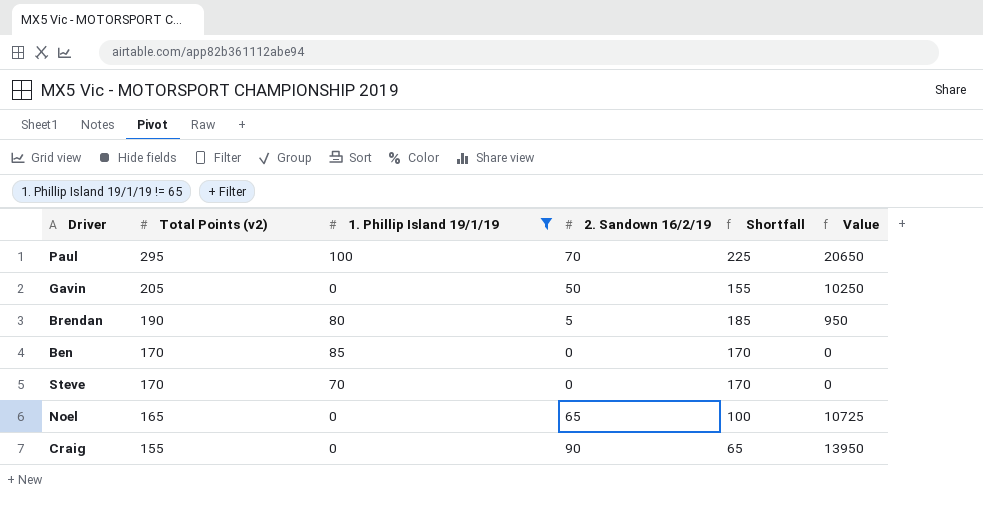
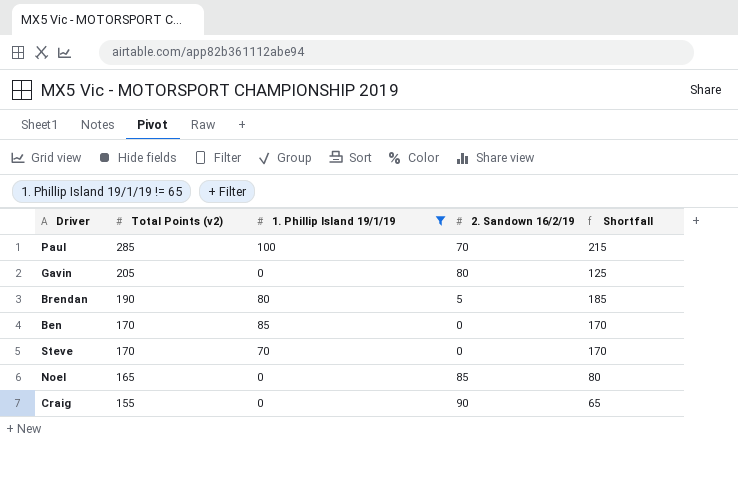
column Value | formula: [Total Points (v2)] * [2. Sandown 16/2/19] -> none
Paul | Total Points (v2): 295 -> 285
Paul | Shortfall: 225 -> 215
Gavin | 2. Sandown 16/2/19: 50 -> 80
Gavin | Shortfall: 155 -> 125
Noel | 2. Sandown 16/2/19: 65 -> 85
Noel | Shortfall: 100 -> 80

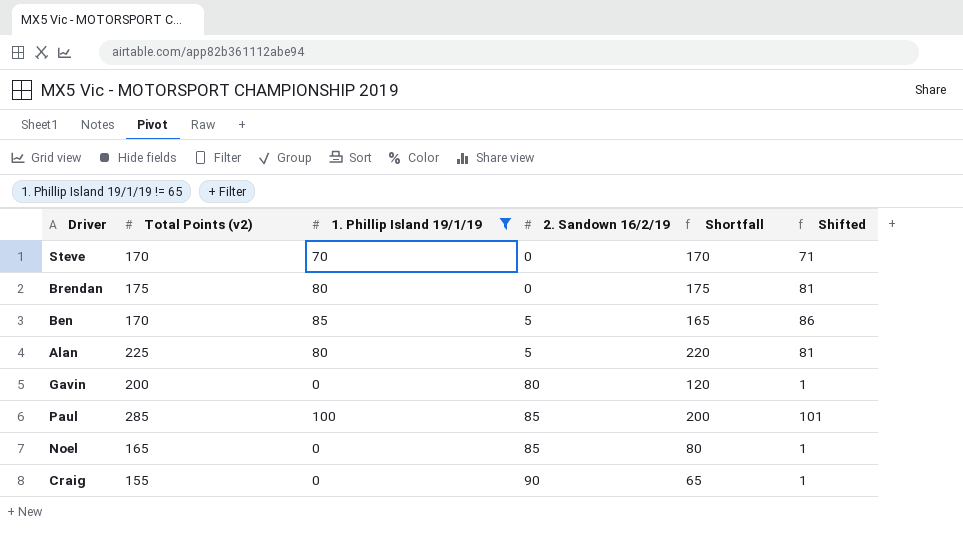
row order: Total Points (v2) descending -> 2. Sandown 16/2/19 ascending
column Shifted | formula: none -> [1. Phillip Island 19/1/19] + 1
Brendan | Total Points (v2): 190 -> 175
Brendan | 2. Sandown 16/2/19: 5 -> 0
Brendan | Shortfall: 185 -> 175
Ben | 2. Sandown 16/2/19: 0 -> 5
Ben | Shortfall: 170 -> 165
row Alan: none -> 225 | 80 | 5 | 220 | 81
Gavin | Total Points (v2): 205 -> 200
Gavin | Shortfall: 125 -> 120
Paul | 2. Sandown 16/2/19: 70 -> 85
Paul | Shortfall: 215 -> 200

